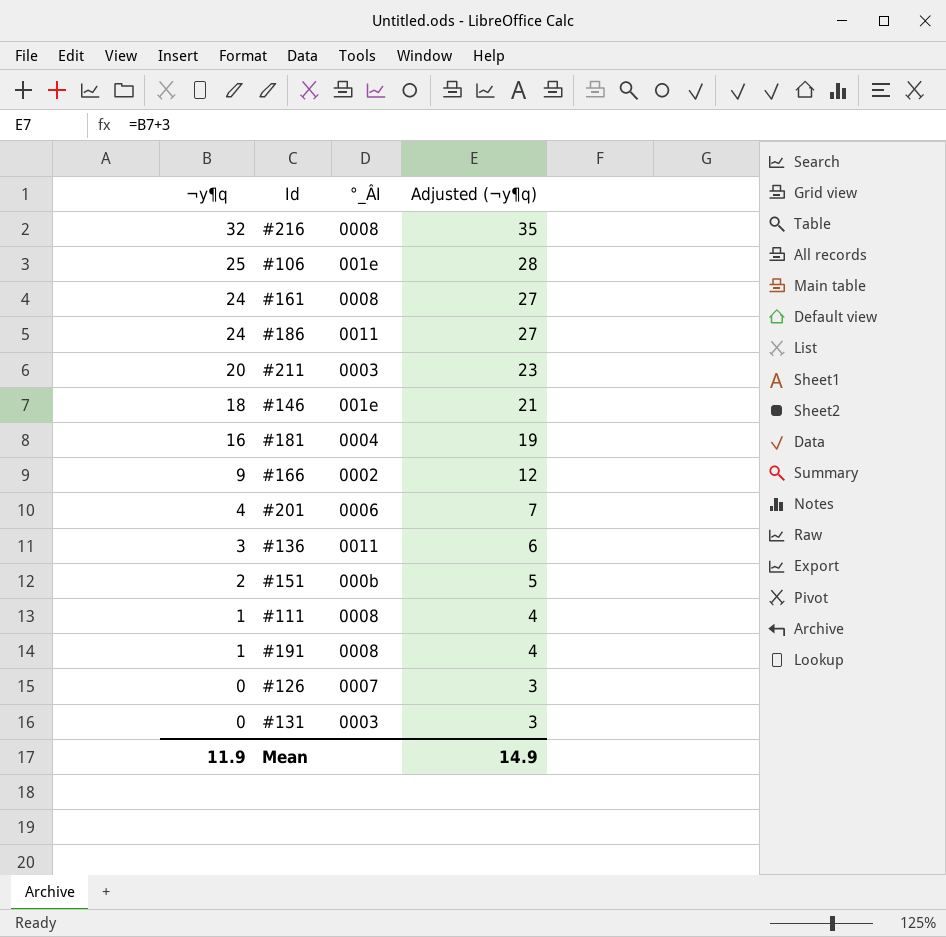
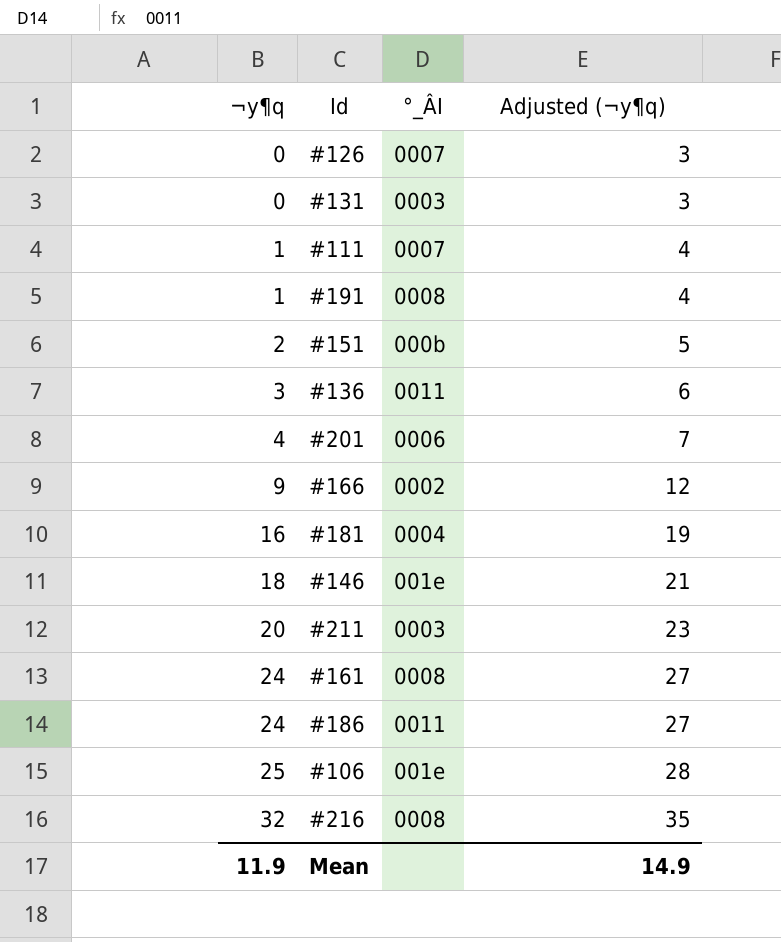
row order: ¬y¶q descending -> ¬y¶q ascending
#111 | °_ÂI: 0008 -> 0007

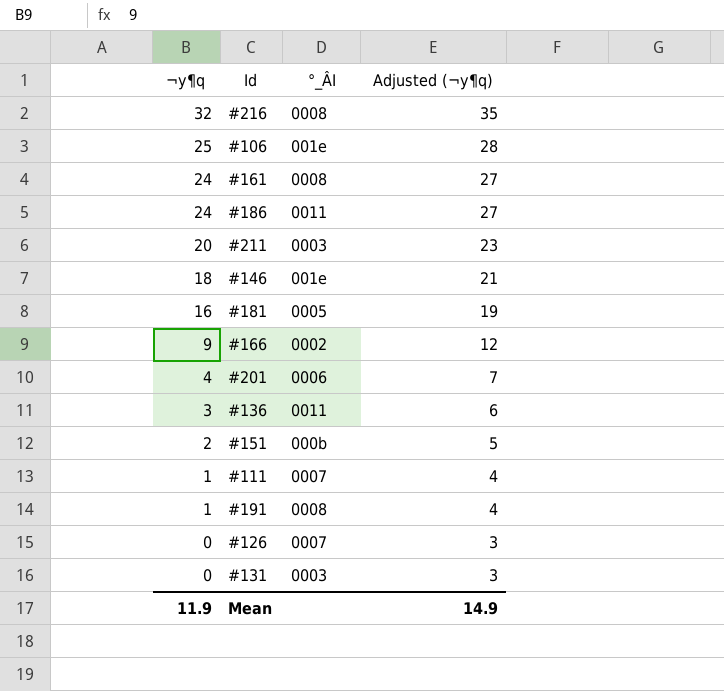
row order: ¬y¶q ascending -> ¬y¶q descending
#181 | °_ÂI: 0004 -> 0005

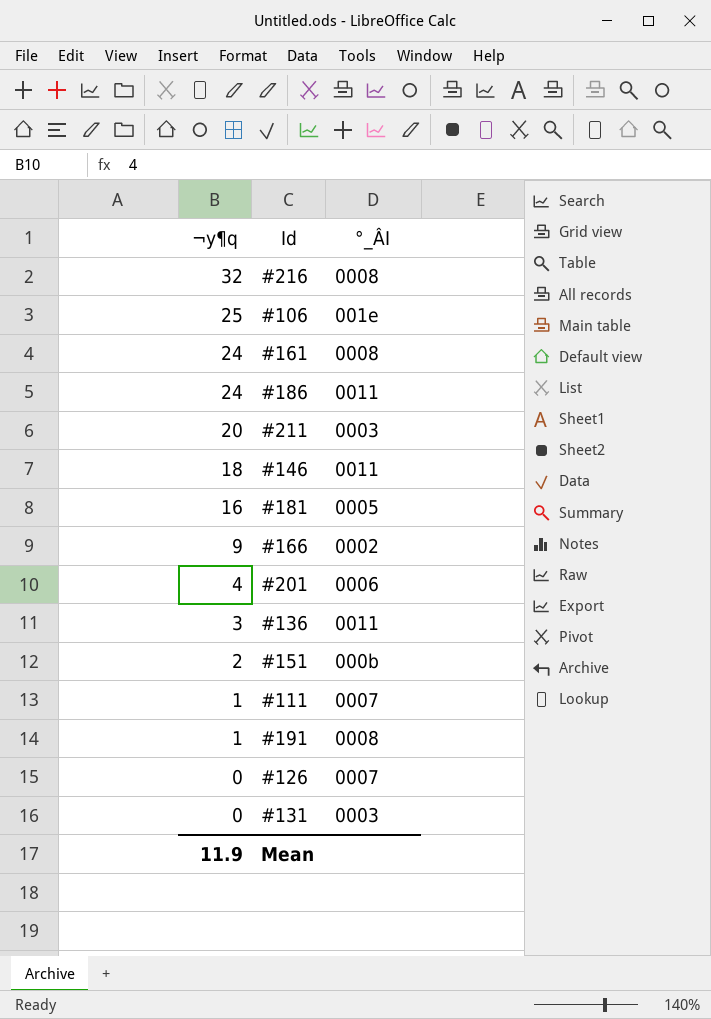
column Adjusted (¬y¶q) | formula: [¬y¶q] + 3 -> none
#146 | °_ÂI: 001e -> 0011

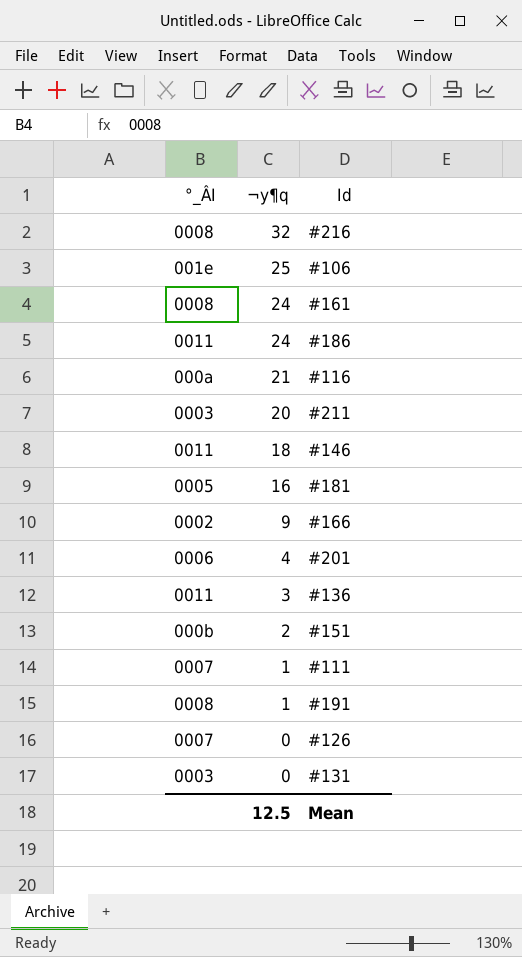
column °_ÂI | position: 3 -> 1
row #116: none -> 000a | 21
Mean | ¬y¶q: 11.9 -> 12.5

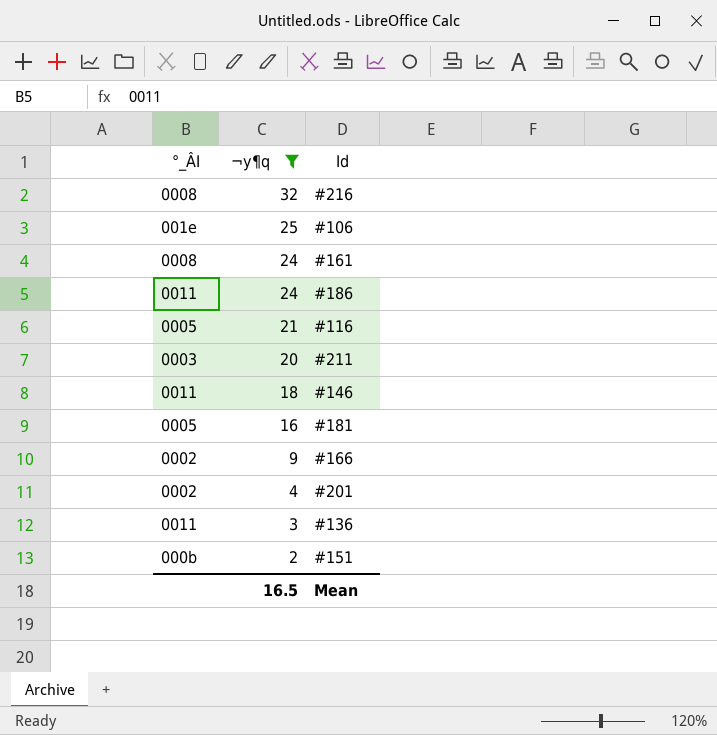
filter: none -> ¬y¶q >= 2
#116 | °_ÂI: 000a -> 0005
#201 | °_ÂI: 0006 -> 0002
Mean | ¬y¶q: 12.5 -> 16.5

